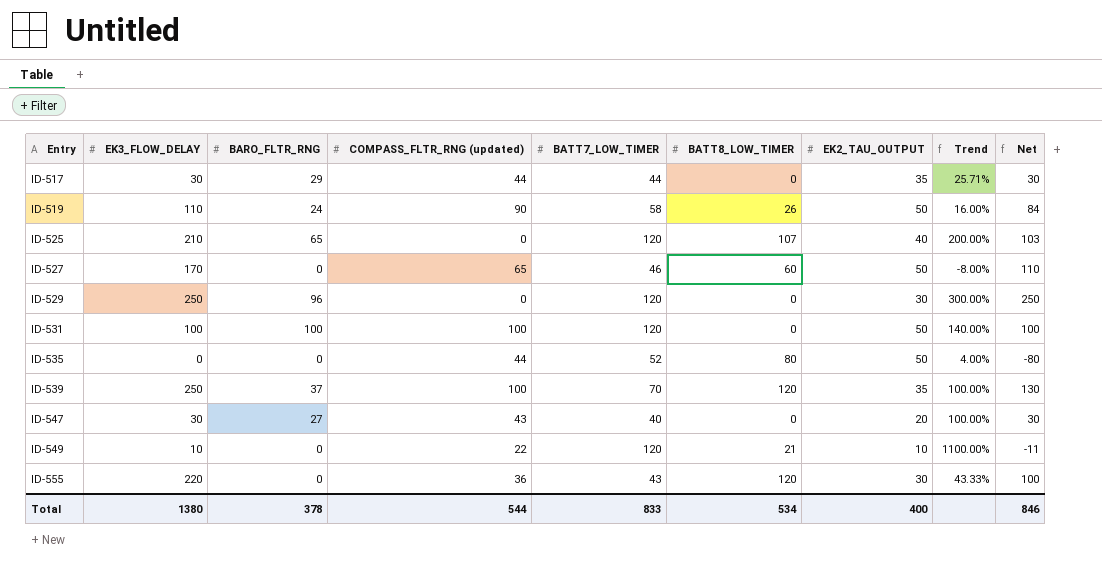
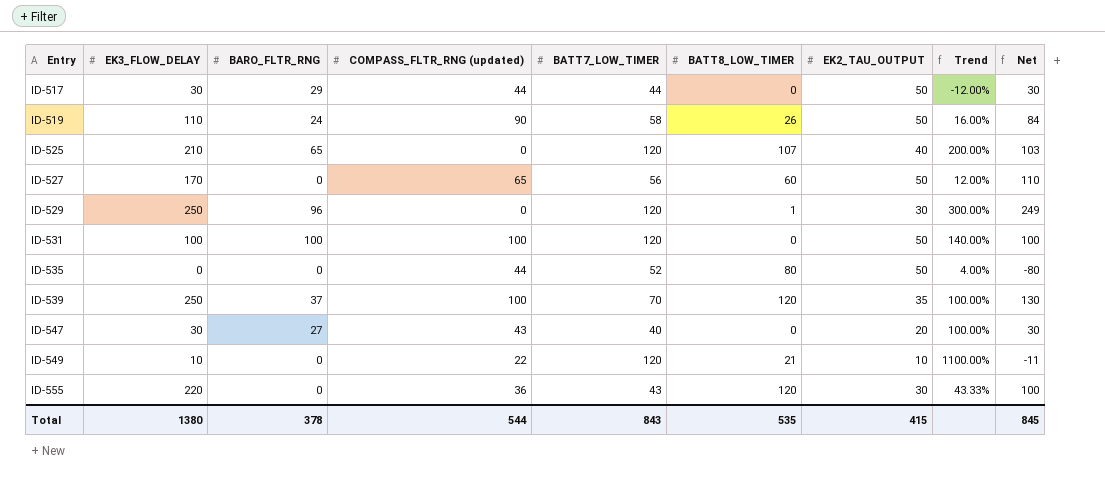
ID-517 | EK2_TAU_OUTPUT: 35 -> 50
ID-517 | Trend: 25.71% -> -12.00%
ID-527 | BATT7_LOW_TIMER: 46 -> 56
ID-527 | Trend: -8.00% -> 12.00%
ID-529 | BATT8_LOW_TIMER: 0 -> 1
ID-529 | Net: 250 -> 249
Total | BATT7_LOW_TIMER: 833 -> 843
Total | BATT8_LOW_TIMER: 534 -> 535
Total | EK2_TAU_OUTPUT: 400 -> 415
Total | Net: 846 -> 845

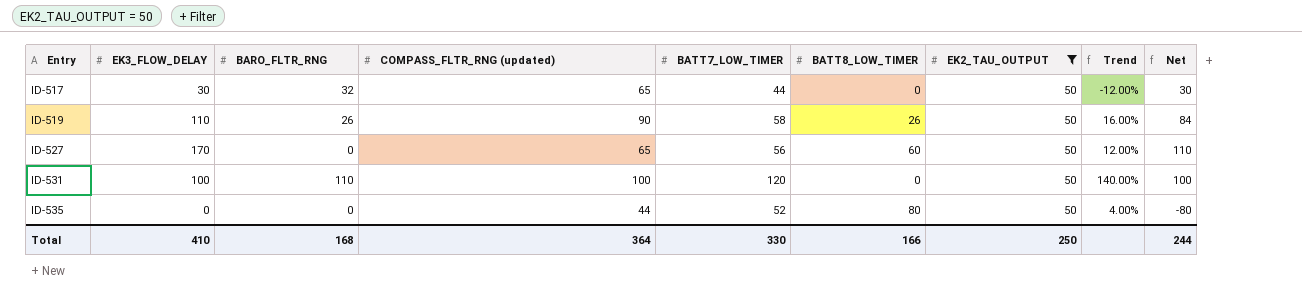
filter: none -> EK2_TAU_OUTPUT = 50
ID-517 | BARO_FLTR_RNG: 29 -> 32
ID-517 | COMPASS_FLTR_RNG (updated): 44 -> 65
ID-519 | BARO_FLTR_RNG: 24 -> 26
ID-531 | BARO_FLTR_RNG: 100 -> 110
Total | EK3_FLOW_DELAY: 1380 -> 410
Total | BARO_FLTR_RNG: 378 -> 168
Total | COMPASS_FLTR_RNG (updated): 544 -> 364
Total | BATT7_LOW_TIMER: 843 -> 330
Total | BATT8_LOW_TIMER: 535 -> 166
Total | EK2_TAU_OUTPUT: 415 -> 250
Total | Net: 845 -> 244

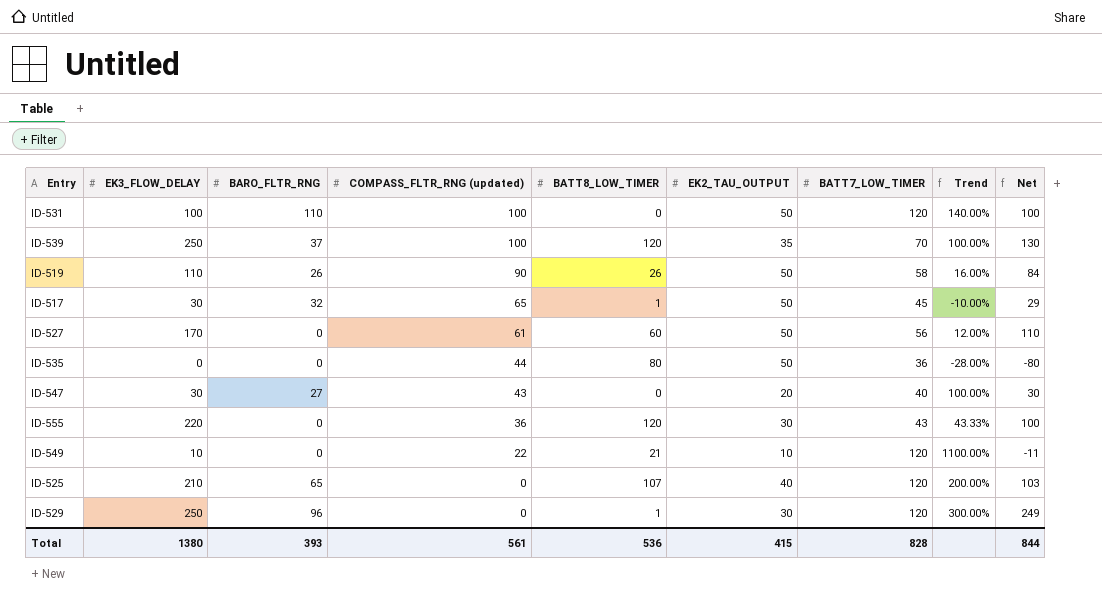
filter: EK2_TAU_OUTPUT = 50 -> none
row order: Entry ascending -> COMPASS_FLTR_RNG (updated) descending
column BATT7_LOW_TIMER | position: 5 -> 7
ID-517 | BATT8_LOW_TIMER: 0 -> 1
ID-517 | BATT7_LOW_TIMER: 44 -> 45
ID-517 | Trend: -12.00% -> -10.00%
ID-517 | Net: 30 -> 29
ID-527 | COMPASS_FLTR_RNG (updated): 65 -> 61
ID-535 | BATT7_LOW_TIMER: 52 -> 36
ID-535 | Trend: 4.00% -> -28.00%
Total | EK3_FLOW_DELAY: 410 -> 1380
Total | BARO_FLTR_RNG: 168 -> 393
Total | COMPASS_FLTR_RNG (updated): 364 -> 561
Total | BATT8_LOW_TIMER: 166 -> 536
Total | EK2_TAU_OUTPUT: 250 -> 415
Total | BATT7_LOW_TIMER: 330 -> 828
Total | Net: 244 -> 844

